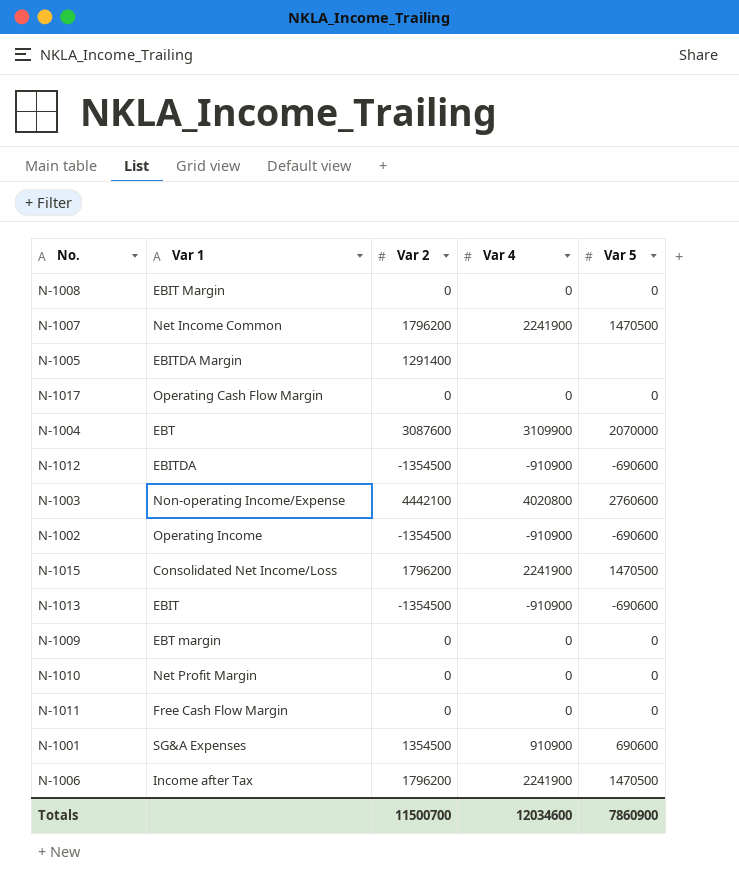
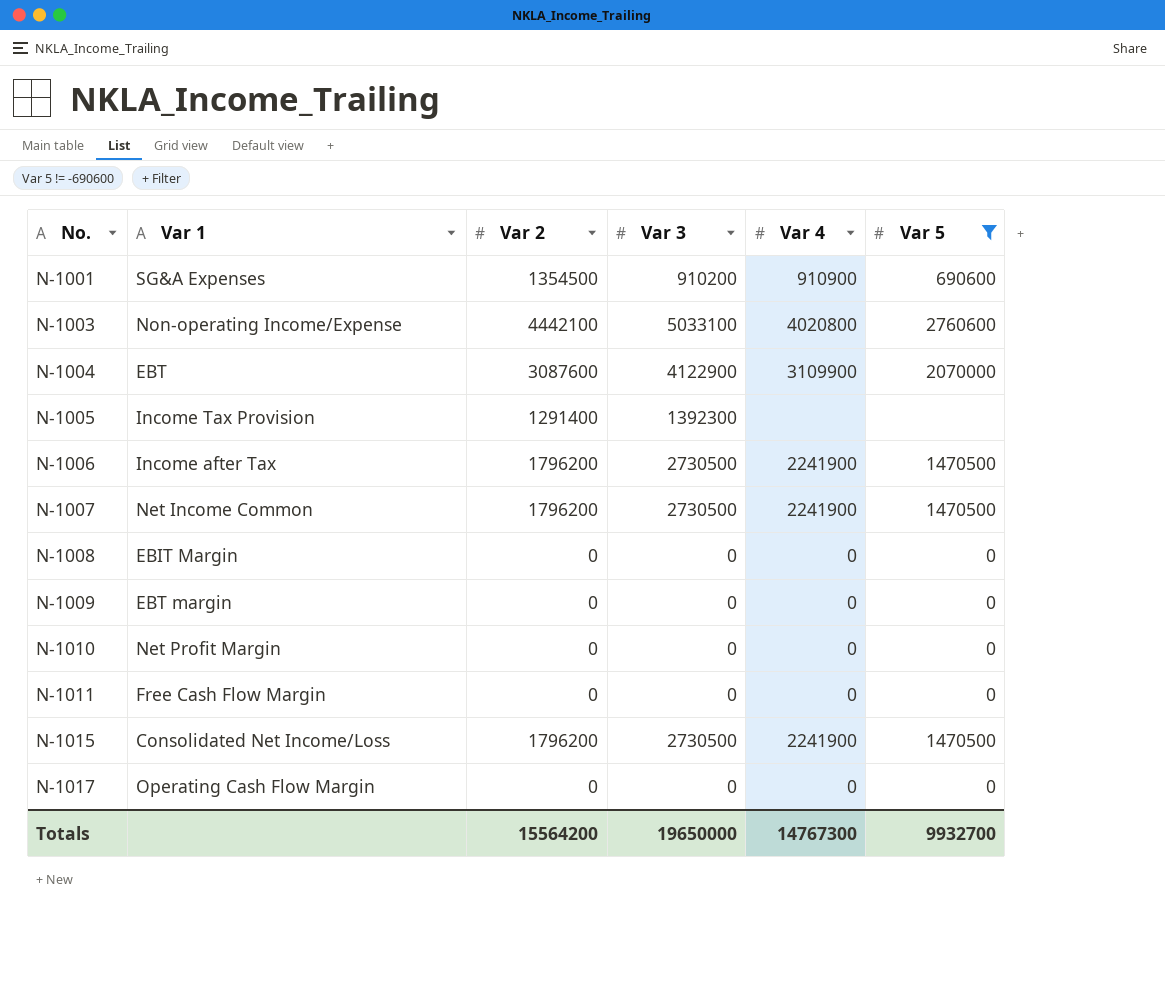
filter: none -> Var 5 != -690600
row order: none -> No. ascending
column Var 3 | position: none -> 4
N-1005 | Var 1: EBITDA Margin -> Income Tax Provision
Totals | Var 2: 11500700 -> 15564200
Totals | Var 4: 12034600 -> 14767300
Totals | Var 5: 7860900 -> 9932700

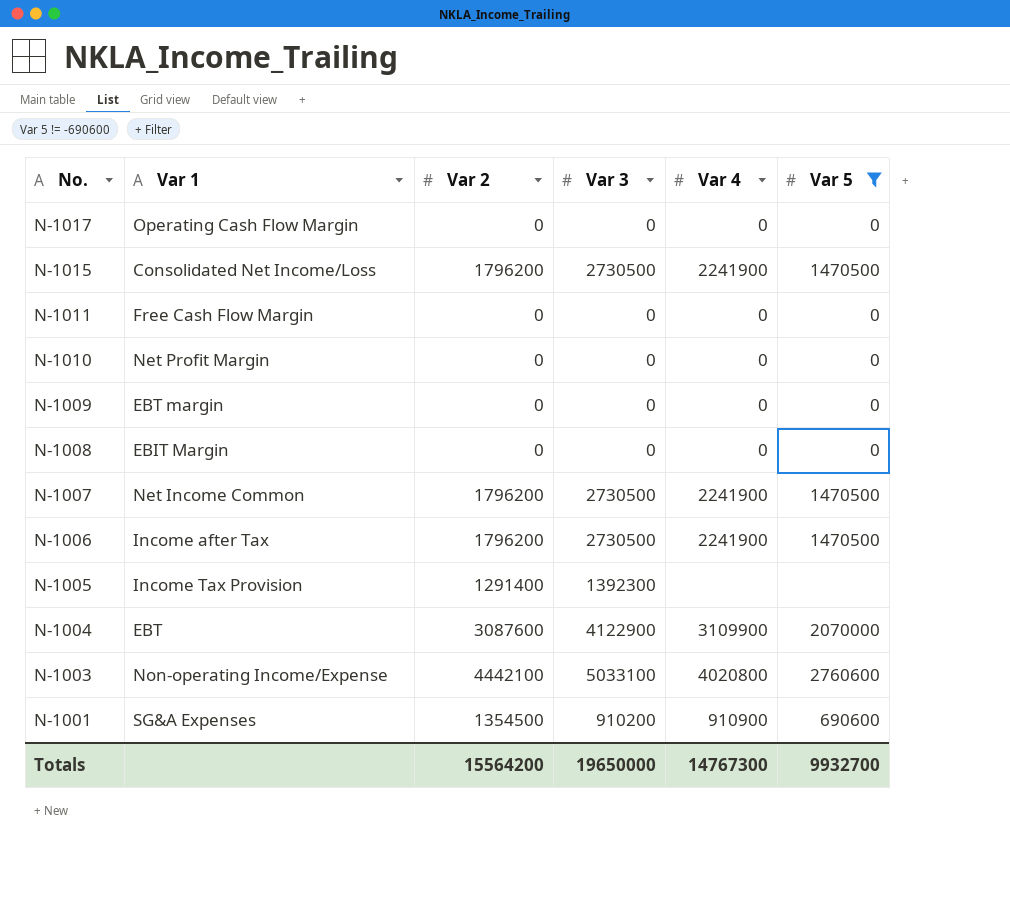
row order: No. ascending -> No. descending

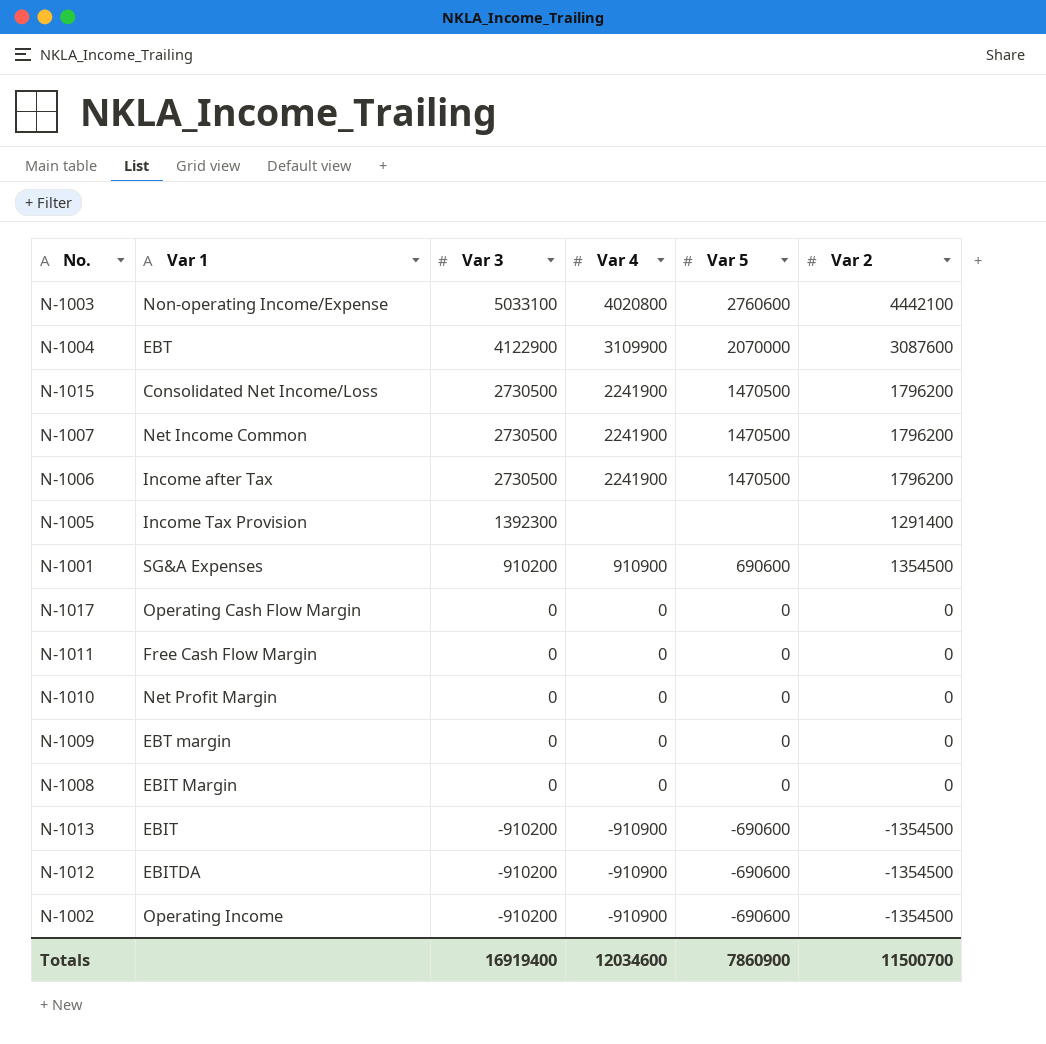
filter: Var 5 != -690600 -> none
row order: No. descending -> Var 3 descending
column Var 2 | position: 3 -> 6
Totals | Var 3: 19650000 -> 16919400
Totals | Var 4: 14767300 -> 12034600
Totals | Var 5: 9932700 -> 7860900
Totals | Var 2: 15564200 -> 11500700

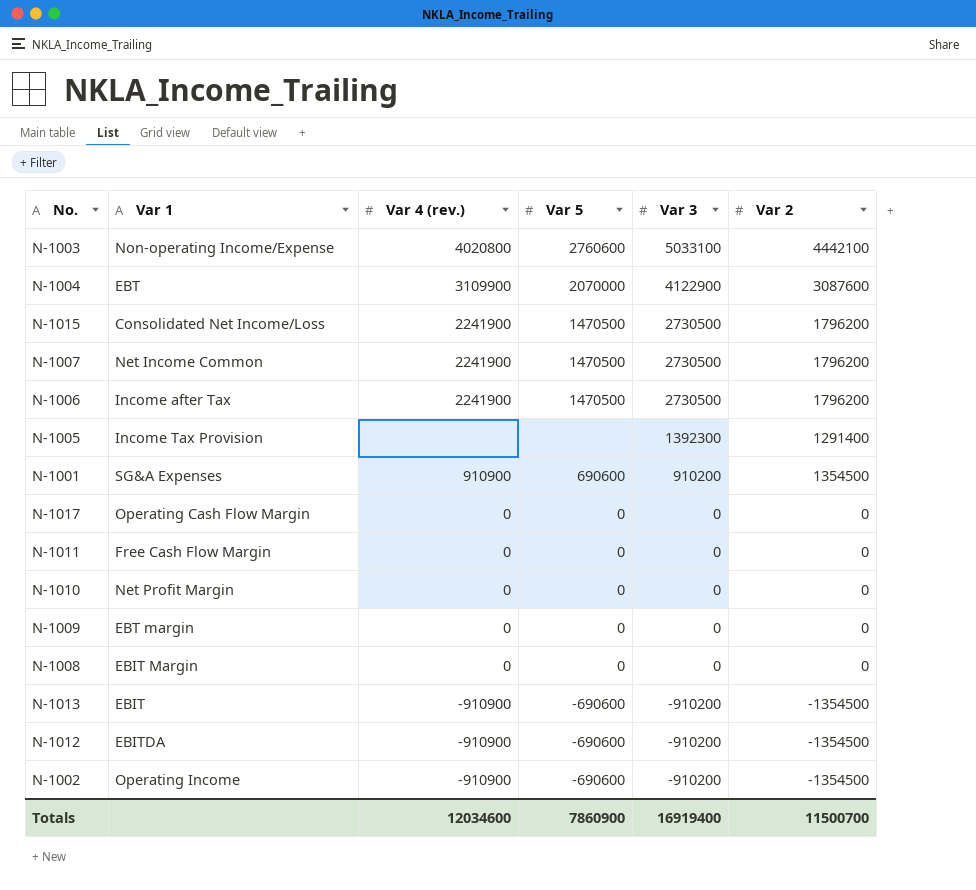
column name: Var 4 -> Var 4 (rev.)
column Var 3 | position: 3 -> 5

